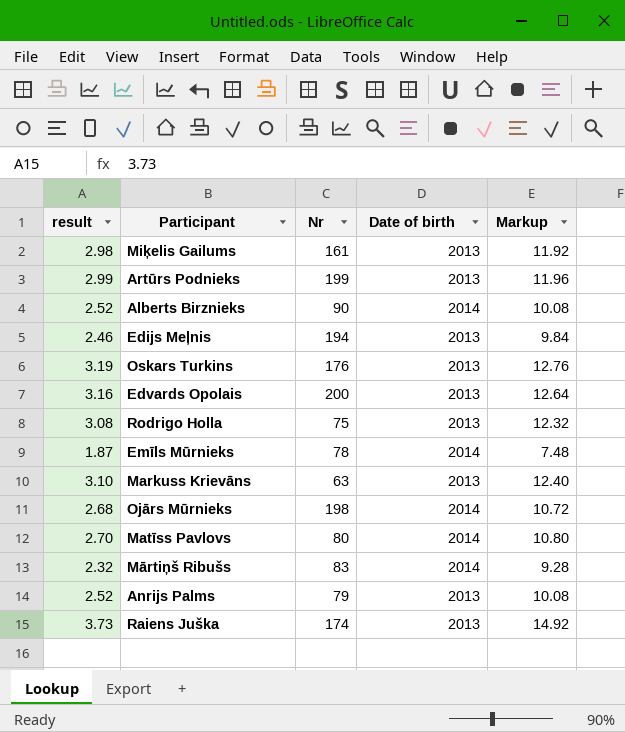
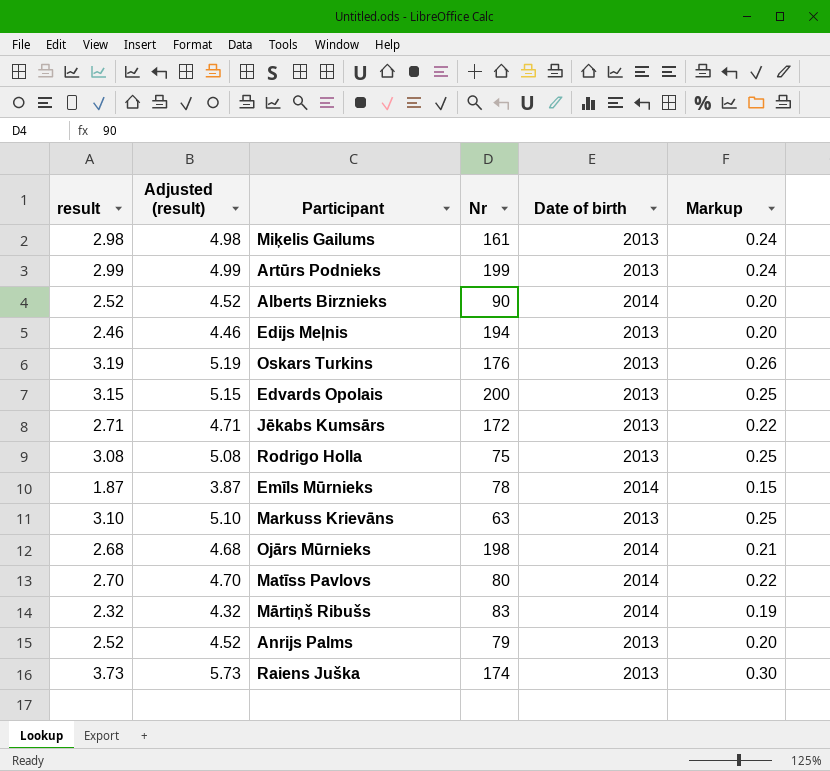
column Adjusted (result) | formula: none -> [result] + 2
column Markup | formula: [result] * 4 -> [result] * 0.08
Edvards Opolais | result: 3.16 -> 3.15
row Jēkabs Kumsārs: none -> 2.71 | 4.71 | 172 | 2013 | 0.22

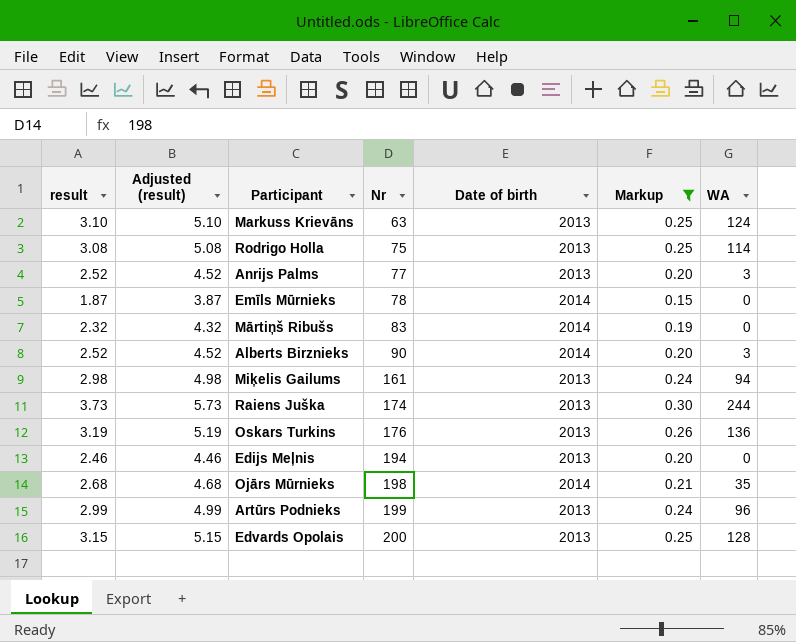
filter: none -> Markup != 0.22
row order: none -> Nr ascending
column WA | position: none -> 7
Anrijs Palms | Nr: 79 -> 77

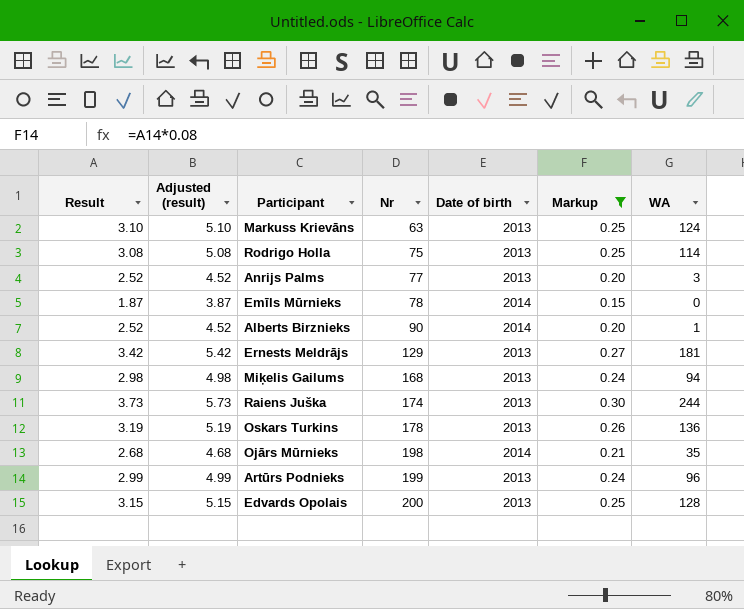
column name: result -> Result
row Mārtiņš Ribušs: 2.32 | 4.32 | 83 | 2014 | 0.19 | 0 -> none
row Edijs Meļnis: 2.46 | 4.46 | 194 | 2013 | 0.20 | 0 -> none
Alberts Birznieks | WA: 3 -> 1
row Ernests Meldrājs: none -> 3.42 | 5.42 | 129 | 2013 | 0.27 | 181
Miķelis Gailums | Nr: 161 -> 168
Oskars Turkins | Nr: 176 -> 178

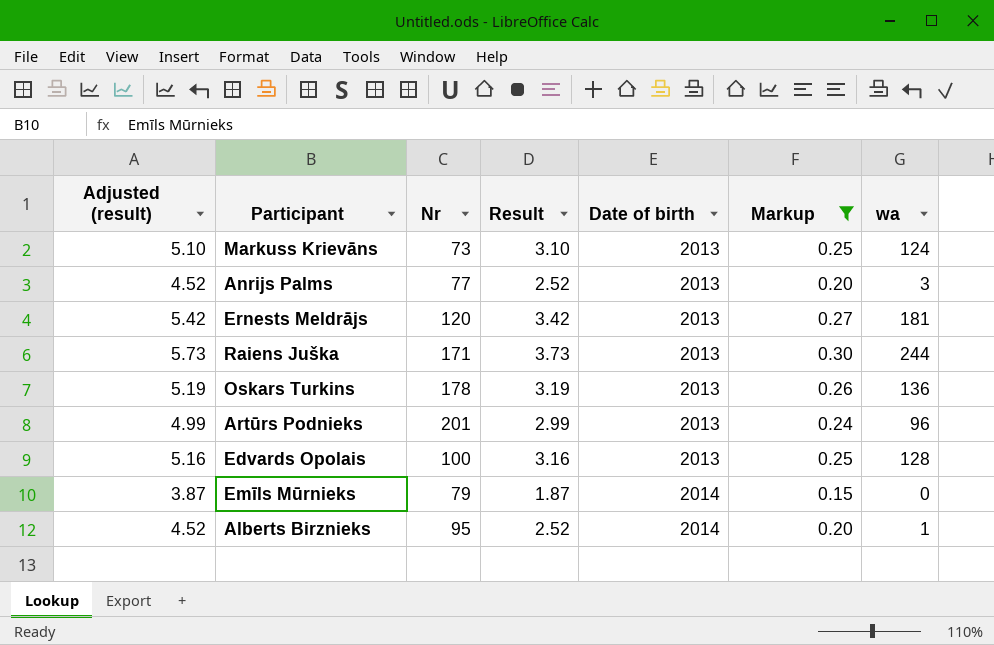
row order: Nr ascending -> Date of birth ascending
column Result | position: 1 -> 4
column name: WA -> wa
row Rodrigo Holla: 3.08 | 5.08 | 75 | 2013 | 0.25 | 114 -> none
row Miķelis Gailums: 2.98 | 4.98 | 168 | 2013 | 0.24 | 94 -> none
row Ojārs Mūrnieks: 2.68 | 4.68 | 198 | 2014 | 0.21 | 35 -> none
Markuss Krievāns | Nr: 63 -> 73
Ernests Meldrājs | Nr: 129 -> 120
Raiens Juška | Nr: 174 -> 171
Artūrs Podnieks | Nr: 199 -> 201
Edvards Opolais | Adjusted (result): 5.15 -> 5.16
Edvards Opolais | Nr: 200 -> 100
Edvards Opolais | Result: 3.15 -> 3.16
Emīls Mūrnieks | Nr: 78 -> 79
Alberts Birznieks | Nr: 90 -> 95

